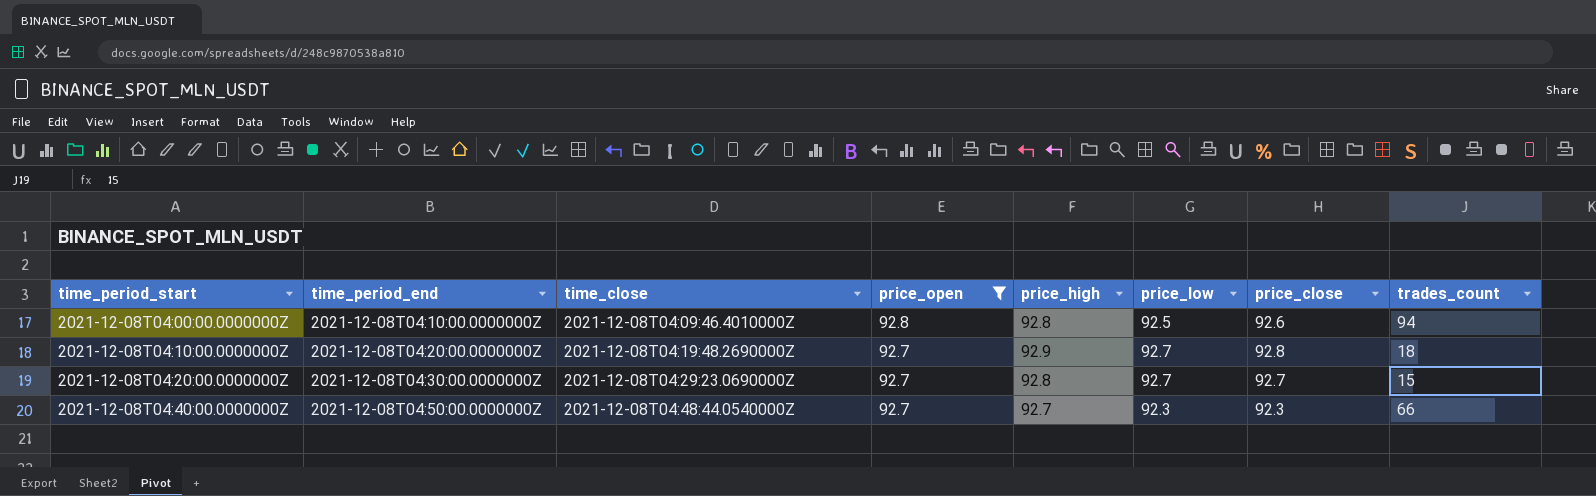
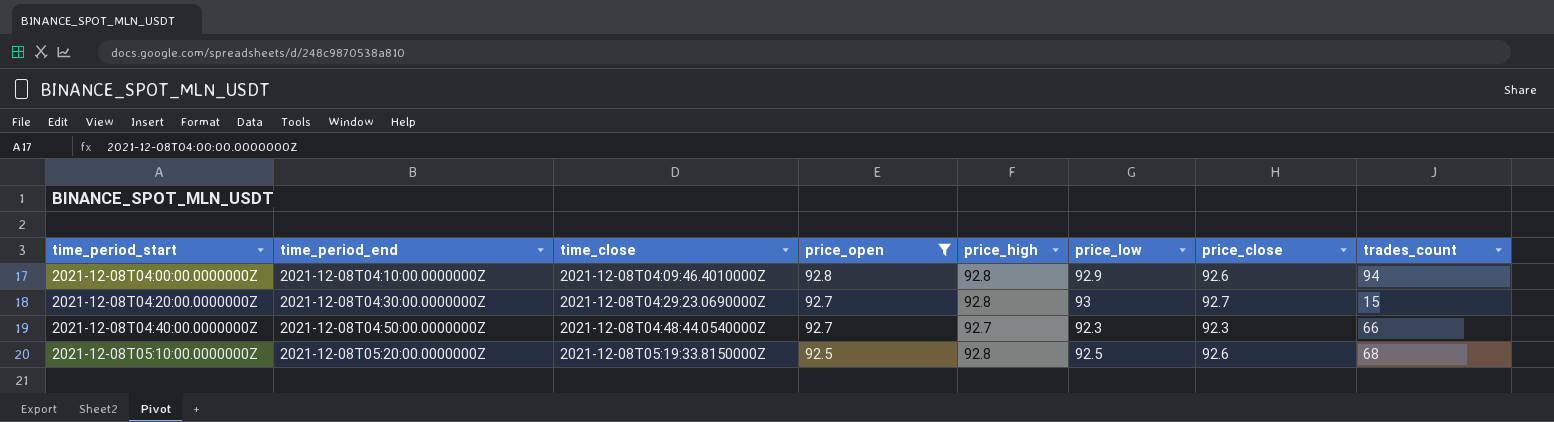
row 2021-12-08T04:10:00.0000000Z: 2021-12-08T04:20:00.0000000Z | 2021-12-08T04:19:48.2690000Z | 92.7 | 92.9 | 92.7 | 92.8 | 18 -> none
2021-12-08T04:00:00.0000000Z | price_low: 92.5 -> 92.9
2021-12-08T04:20:00.0000000Z | price_low: 92.7 -> 93
row 2021-12-08T05:10:00.0000000Z: none -> 2021-12-08T05:20:00.0000000Z | 2021-12-08T05:19:33.8150000Z | 92.5 | 92.8 | 92.5 | 92.6 | 68

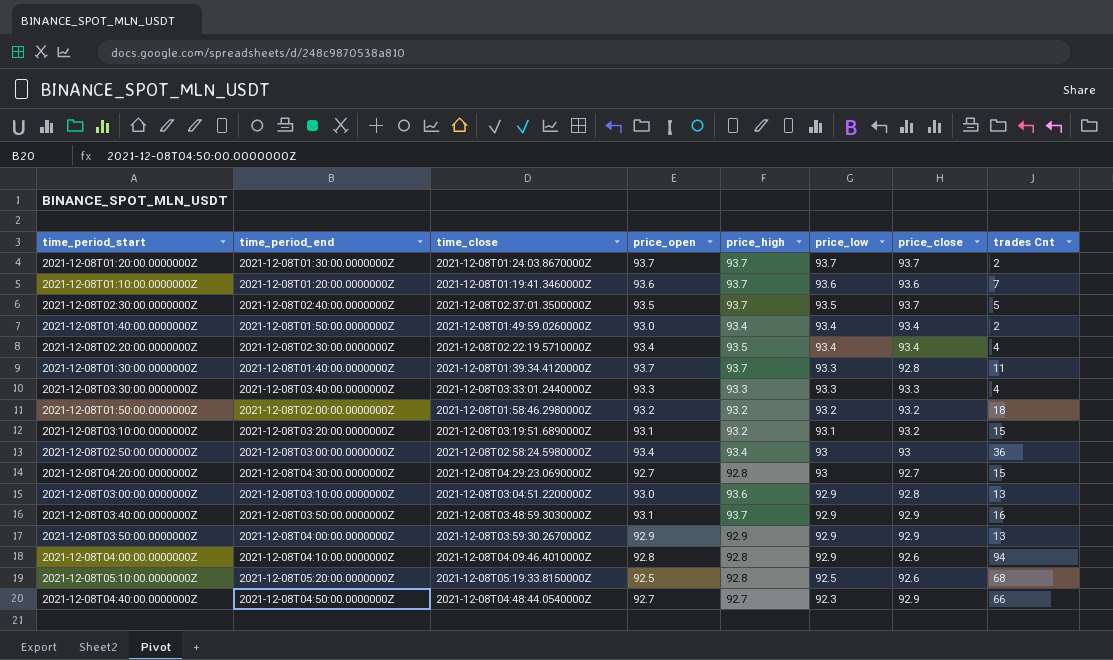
filter: price_open <= 92.8 -> none
row order: time_period_start ascending -> price_low descending
column name: trades_count -> trades Cnt
2021-12-08T04:40:00.0000000Z | price_close: 92.3 -> 92.9

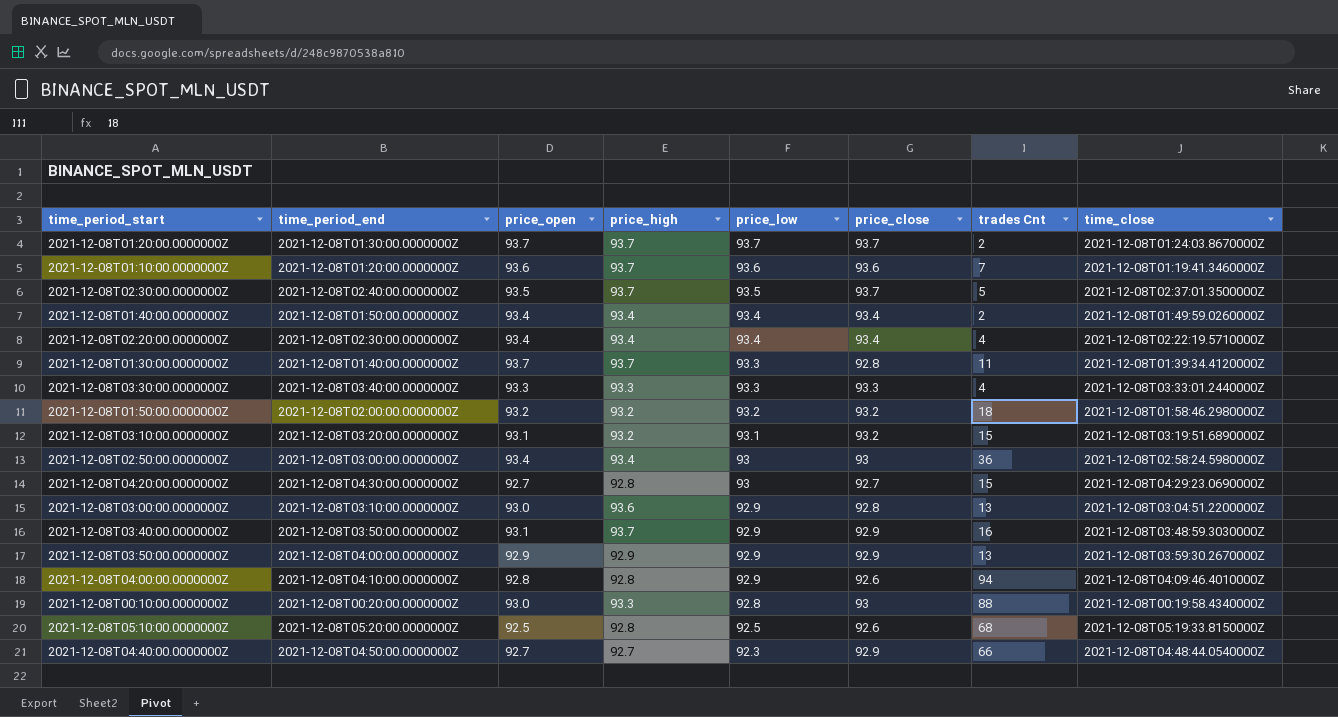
column time_close | position: 3 -> 8
2021-12-08T01:40:00.0000000Z | price_open: 93.0 -> 93.4
2021-12-08T02:20:00.0000000Z | price_high: 93.5 -> 93.4
row 2021-12-08T00:10:00.0000000Z: none -> 2021-12-08T00:20:00.0000000Z | 93.0 | 93.3 | 92.8 | 93 | 88 | 2021-12-08T00:19:58.4340000Z

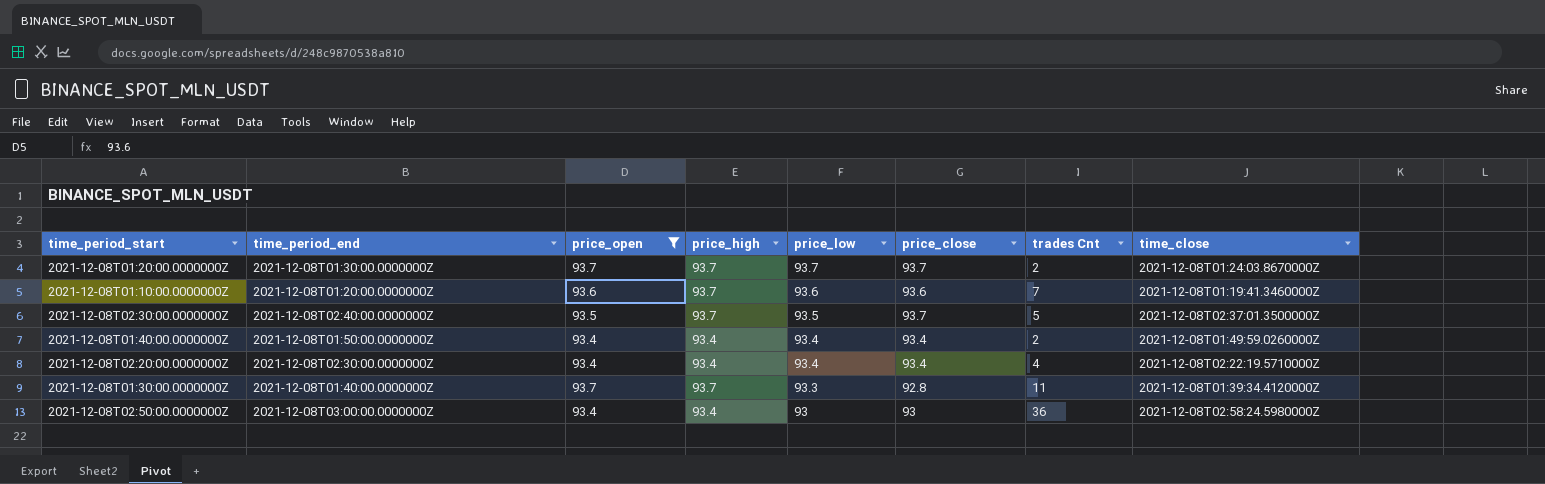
filter: none -> price_open >= 93.4

